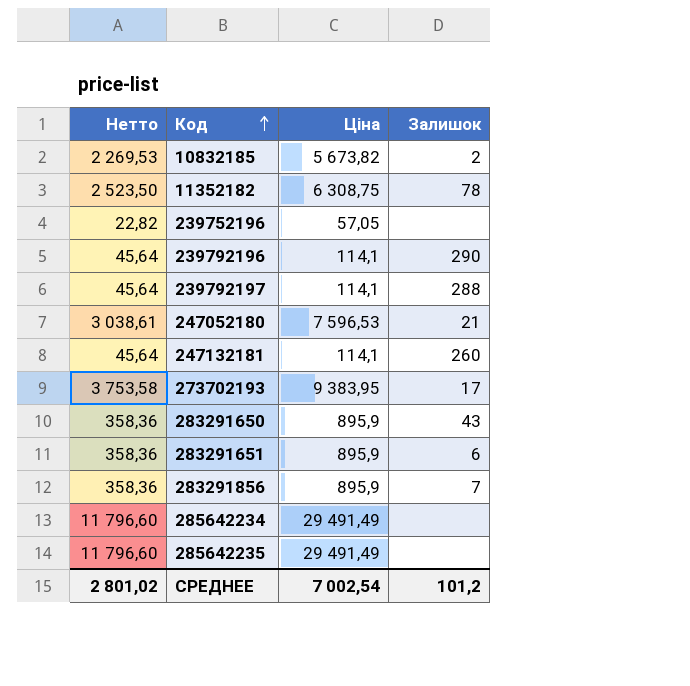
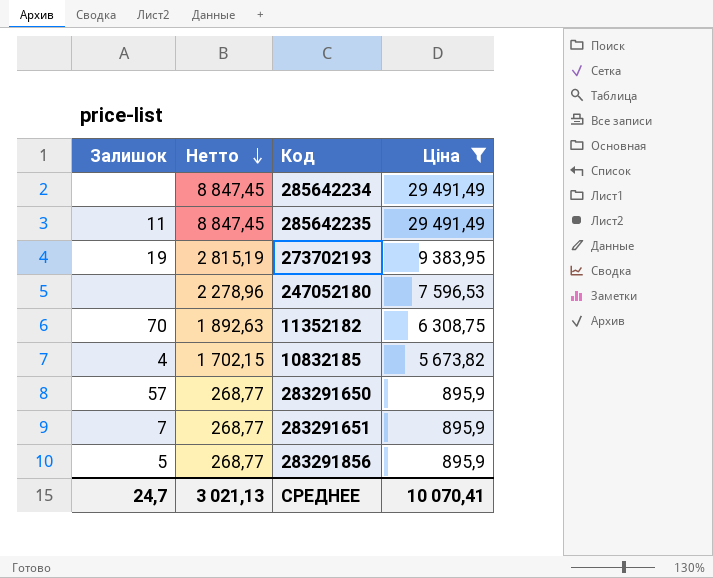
filter: none -> Ціна >= 895,9
row order: Код ascending -> Нетто descending
column Залишок | position: 4 -> 1
column Нетто | formula: [Ціна] * 0,4 -> [Ціна] * 0,3
285642235 | Залишок: none -> 11
273702193 | Залишок: 17 -> 19
247052180 | Залишок: 21 -> none
11352182 | Залишок: 78 -> 70
10832185 | Залишок: 2 -> 4
283291650 | Залишок: 43 -> 57
283291651 | Залишок: 6 -> 7
283291856 | Залишок: 7 -> 5
СРЕДНЕЕ | Залишок: 101,2 -> 24,7
СРЕДНЕЕ | Нетто: 2 801,02 -> 3 021,13
СРЕДНЕЕ | Ціна: 7 002,54 -> 10 070,41

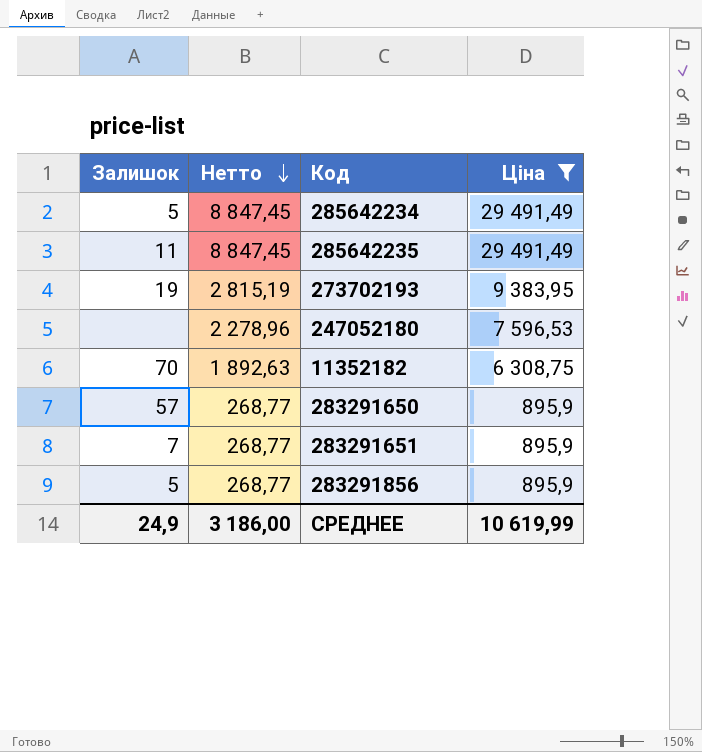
row 10832185: 4 | 1 702,15 | 5 673,82 -> none
285642234 | Залишок: none -> 5
СРЕДНЕЕ | Залишок: 24,7 -> 24,9
СРЕДНЕЕ | Нетто: 3 021,13 -> 3 186,00
СРЕДНЕЕ | Ціна: 10 070,41 -> 10 619,99

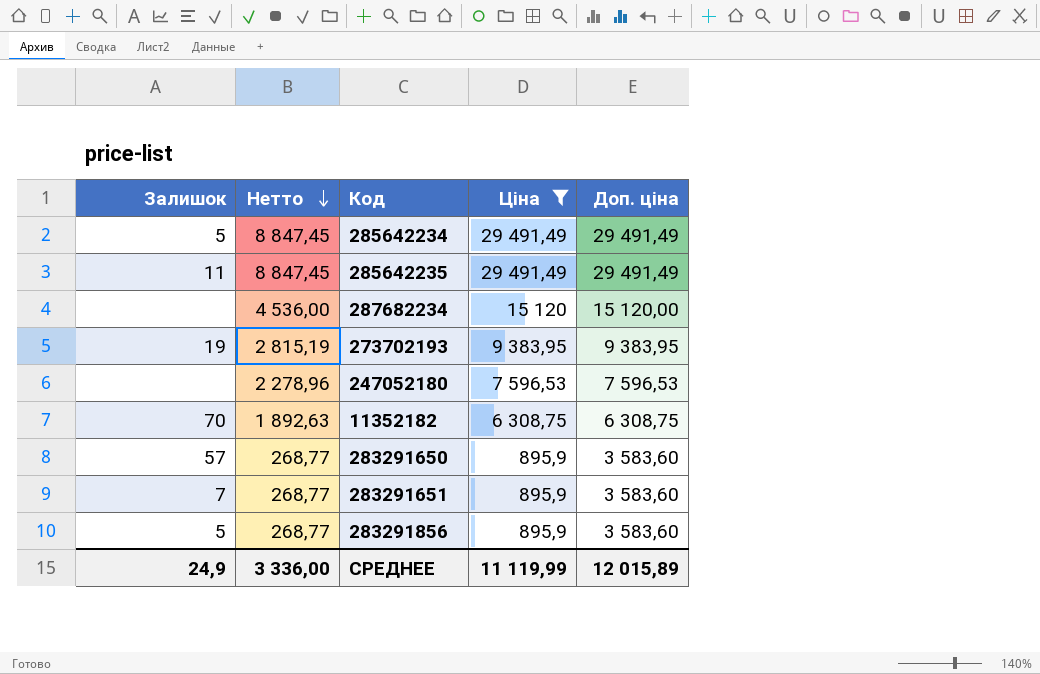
column Доп. ціна | position: none -> 5
row 287682234: none -> none | 4 536,00 | 15 120 | 15 120,00
СРЕДНЕЕ | Нетто: 3 186,00 -> 3 336,00
СРЕДНЕЕ | Ціна: 10 619,99 -> 11 119,99

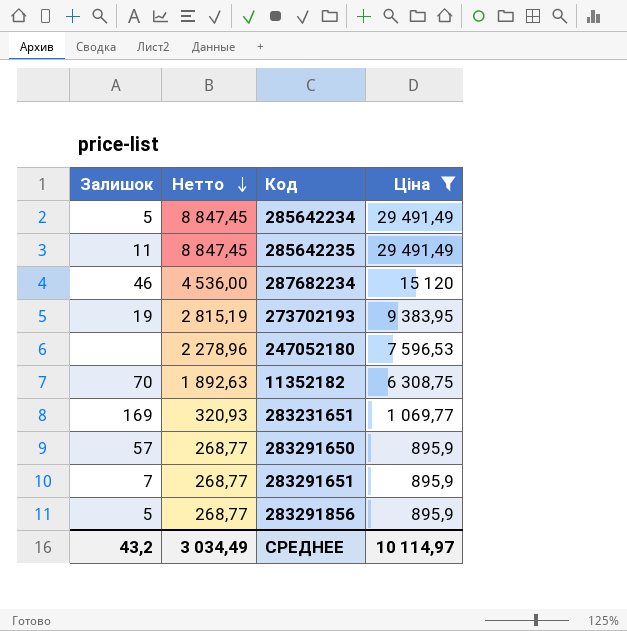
column Доп. ціна | position: 5 -> none
287682234 | Залишок: none -> 46
row 283231651: none -> 169 | 320,93 | 1 069,77
СРЕДНЕЕ | Залишок: 24,9 -> 43,2
СРЕДНЕЕ | Нетто: 3 336,00 -> 3 034,49
СРЕДНЕЕ | Ціна: 11 119,99 -> 10 114,97

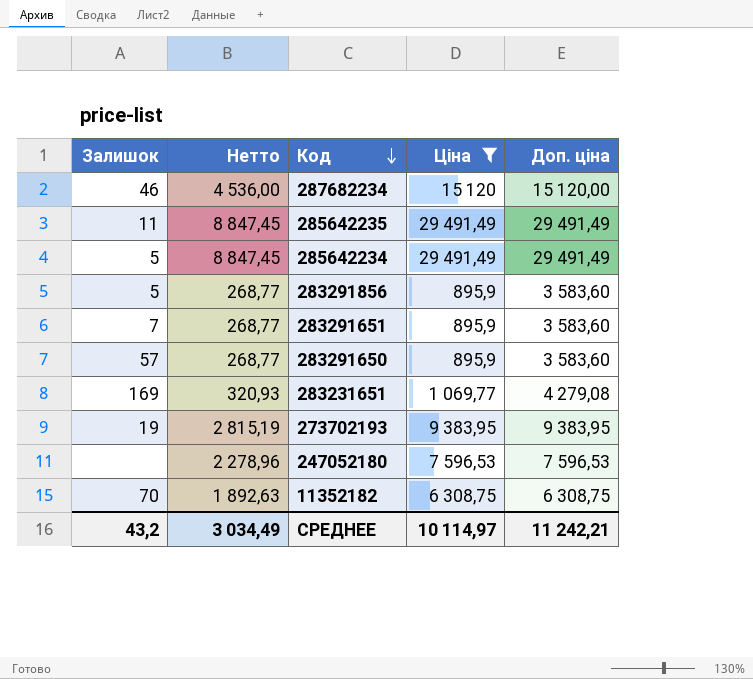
row order: Нетто descending -> Код descending
column Доп. ціна | position: none -> 5

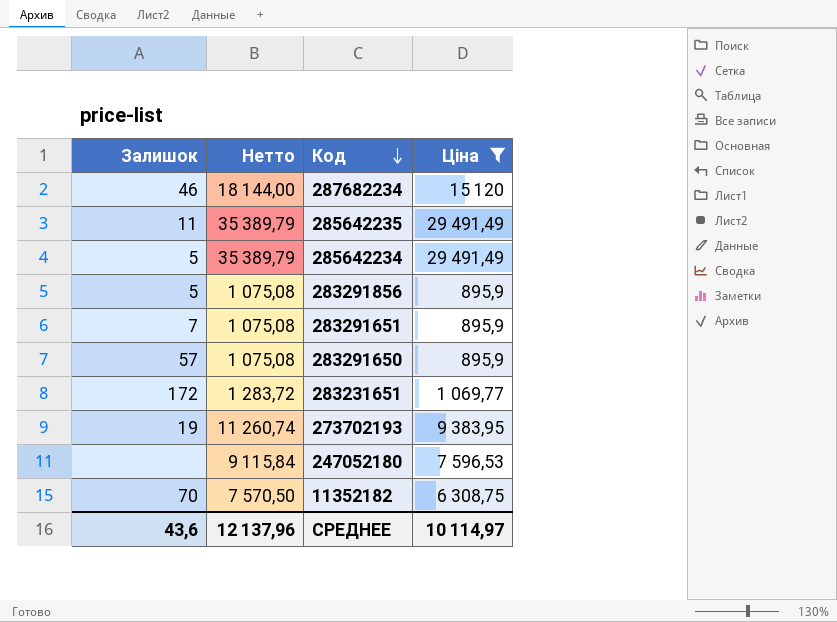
column Доп. ціна | position: 5 -> none
column Нетто | formula: [Ціна] * 0,3 -> [Ціна] * 1,2
283231651 | Залишок: 169 -> 172
СРЕДНЕЕ | Залишок: 43,2 -> 43,6
СРЕДНЕЕ | Нетто: 3 034,49 -> 12 137,96

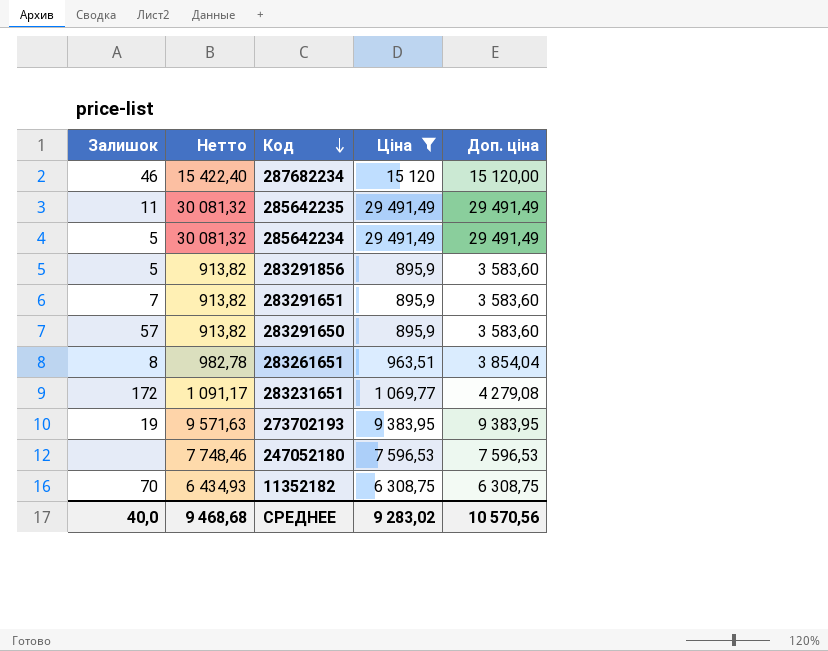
column Нетто | formula: [Ціна] * 1,2 -> [Ціна] * 1,02
column Доп. ціна | position: none -> 5
row 283261651: none -> 8 | 982,78 | 963,51 | 3 854,04
СРЕДНЕЕ | Залишок: 43,6 -> 40,0
СРЕДНЕЕ | Нетто: 12 137,96 -> 9 468,68
СРЕДНЕЕ | Ціна: 10 114,97 -> 9 283,02

